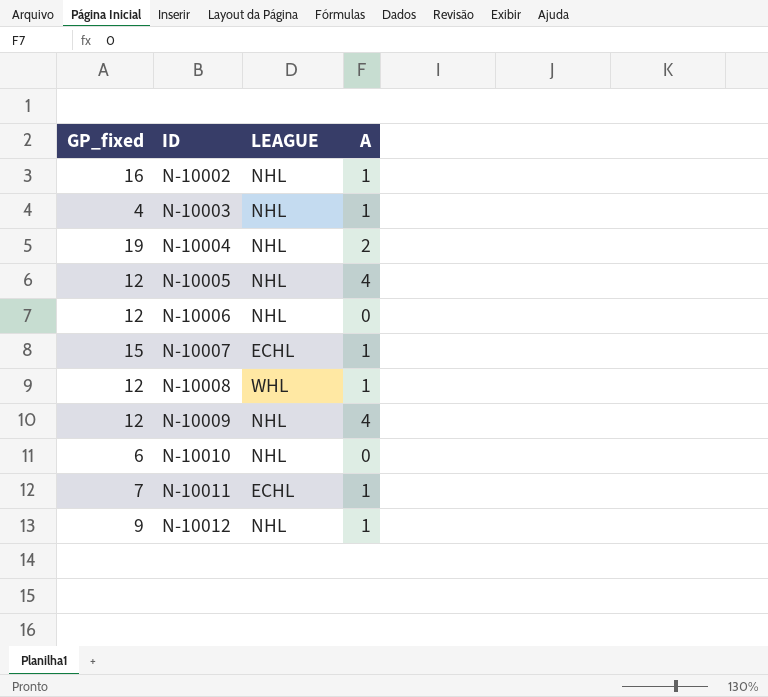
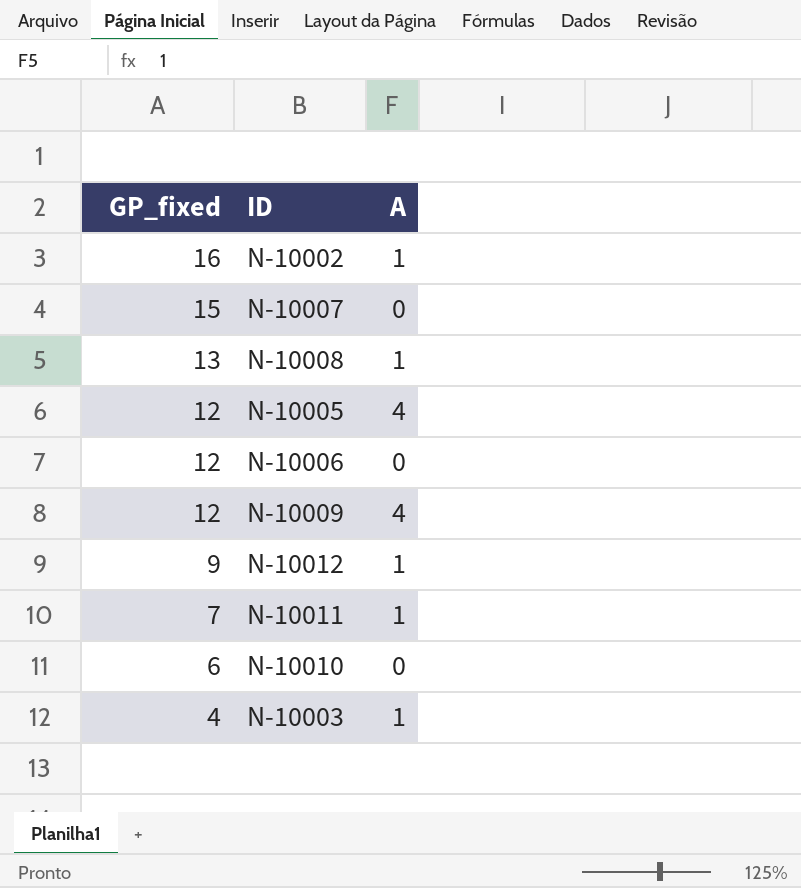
row order: ID ascending -> GP_fixed descending
column LEAGUE | position: 3 -> none
row N-10004: 19 | NHL | 2 -> none
N-10007 | A: 1 -> 0
N-10008 | GP_fixed: 12 -> 13

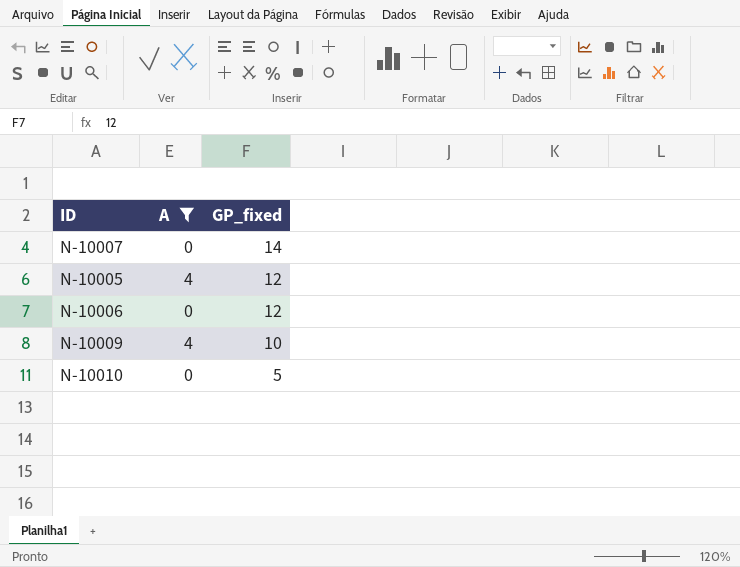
filter: none -> A != 1
column GP_fixed | position: 1 -> 3
N-10007 | GP_fixed: 15 -> 14
N-10009 | GP_fixed: 12 -> 10
N-10010 | GP_fixed: 6 -> 5

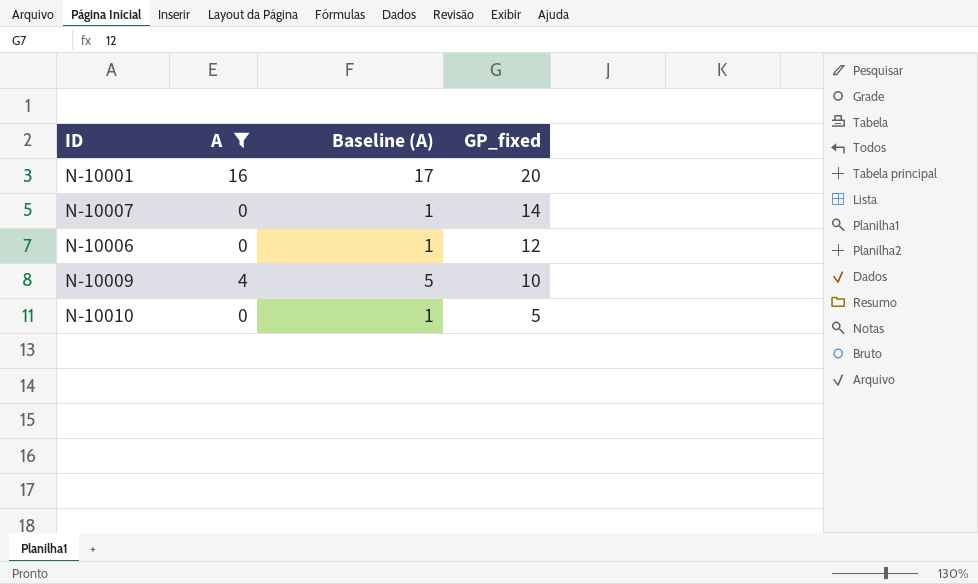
column Baseline (A) | formula: none -> [A] + 1
row N-10005: 4 | 12 -> none
row N-10001: none -> 16 | 17 | 20

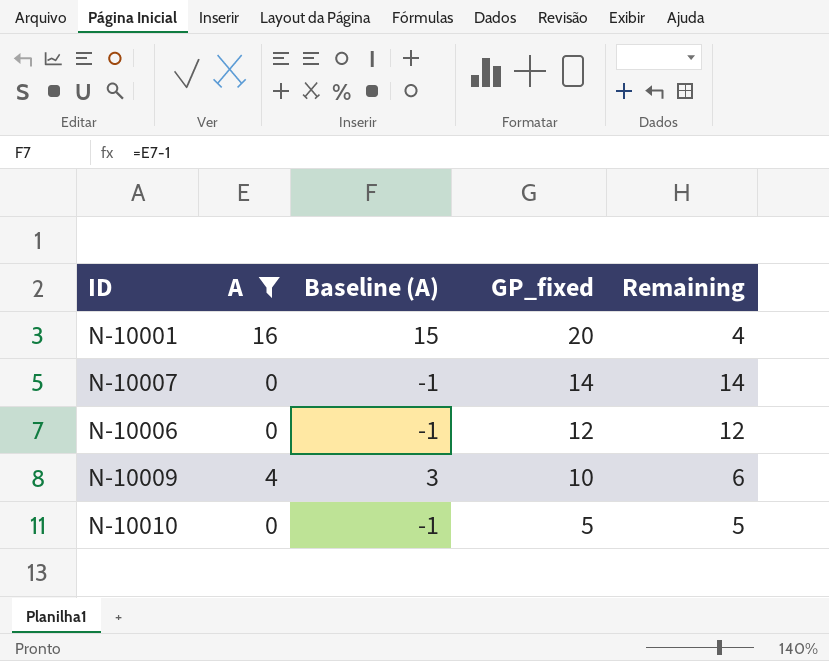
column Baseline (A) | formula: [A] + 1 -> [A] - 1
column Remaining | formula: none -> [GP_fixed] - [A]

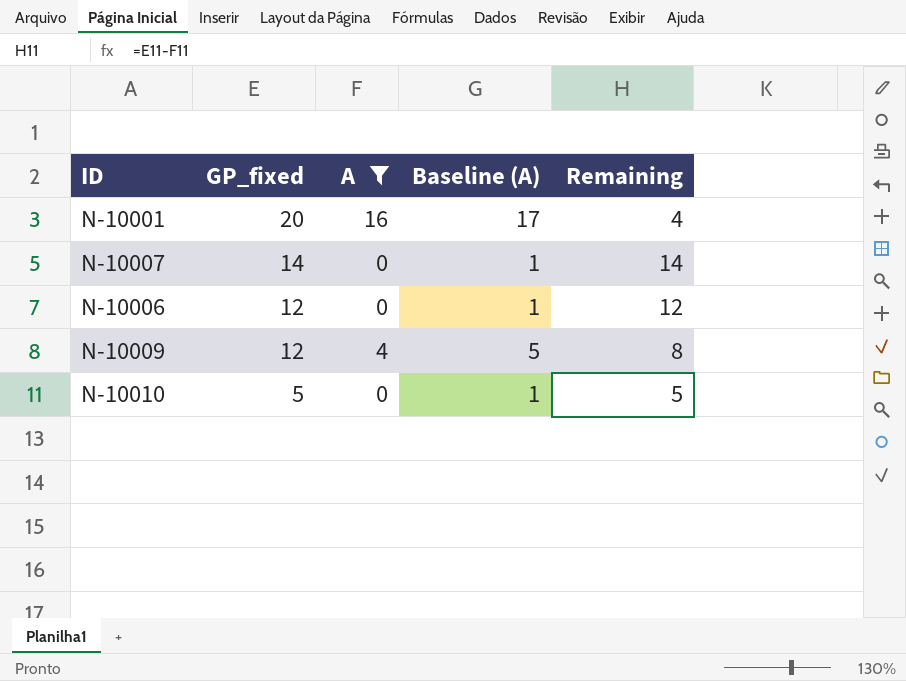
column GP_fixed | position: 4 -> 2
column Baseline (A) | formula: [A] - 1 -> [A] + 1
N-10009 | GP_fixed: 10 -> 12
N-10009 | Remaining: 6 -> 8

